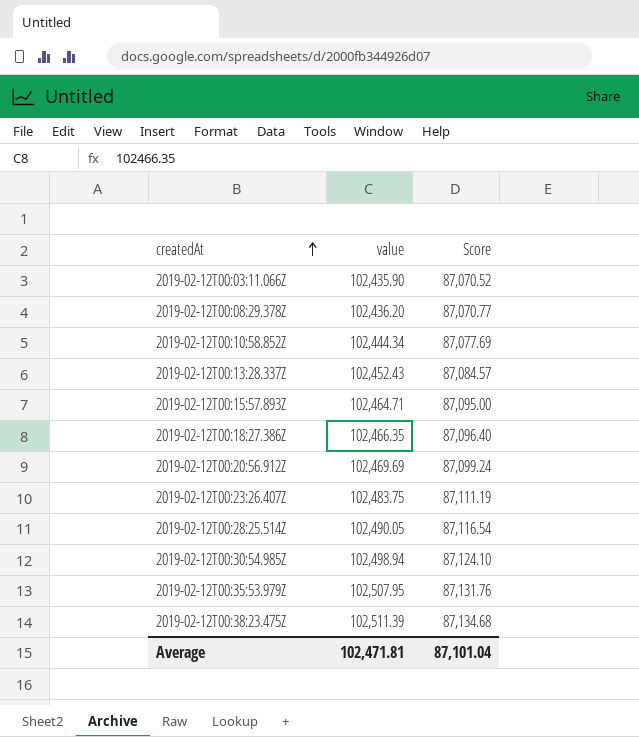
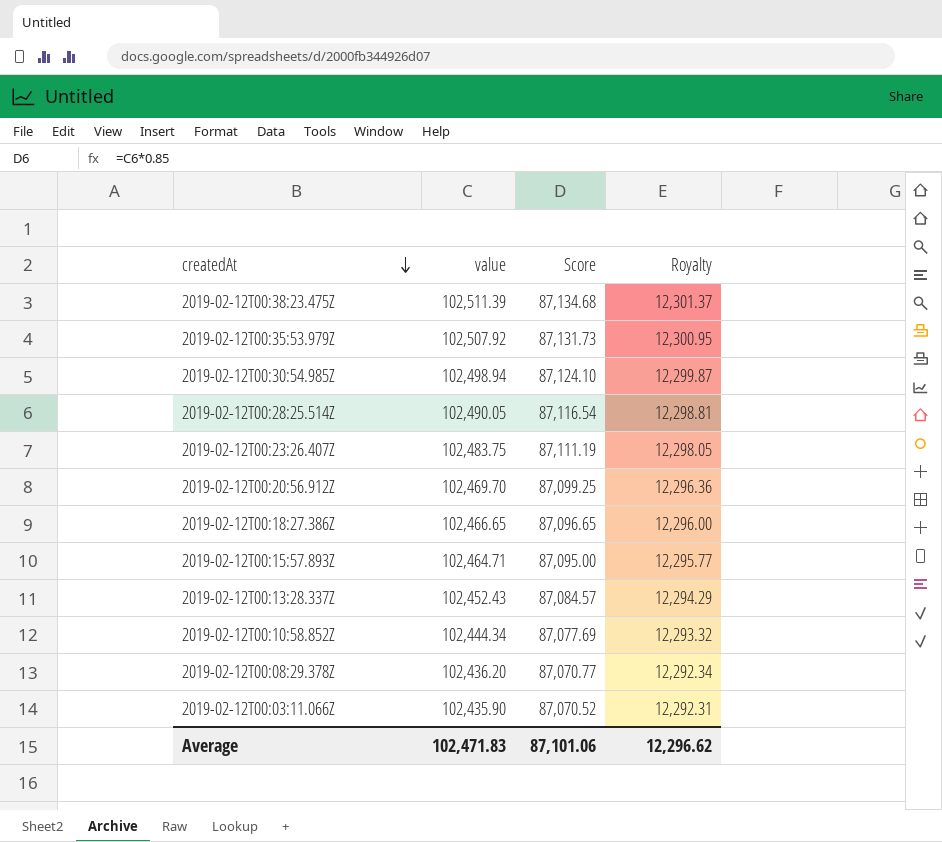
row order: createdAt ascending -> createdAt descending
column Royalty | formula: none -> [value] * 0.12
2019-02-12T00:35:53.979Z | value: 102,507.95 -> 102,507.92
2019-02-12T00:35:53.979Z | Score: 87,131.76 -> 87,131.73
2019-02-12T00:20:56.912Z | value: 102,469.69 -> 102,469.70
2019-02-12T00:20:56.912Z | Score: 87,099.24 -> 87,099.25
2019-02-12T00:18:27.386Z | value: 102,466.35 -> 102,466.65
2019-02-12T00:18:27.386Z | Score: 87,096.40 -> 87,096.65
Average | value: 102,471.81 -> 102,471.83
Average | Score: 87,101.04 -> 87,101.06

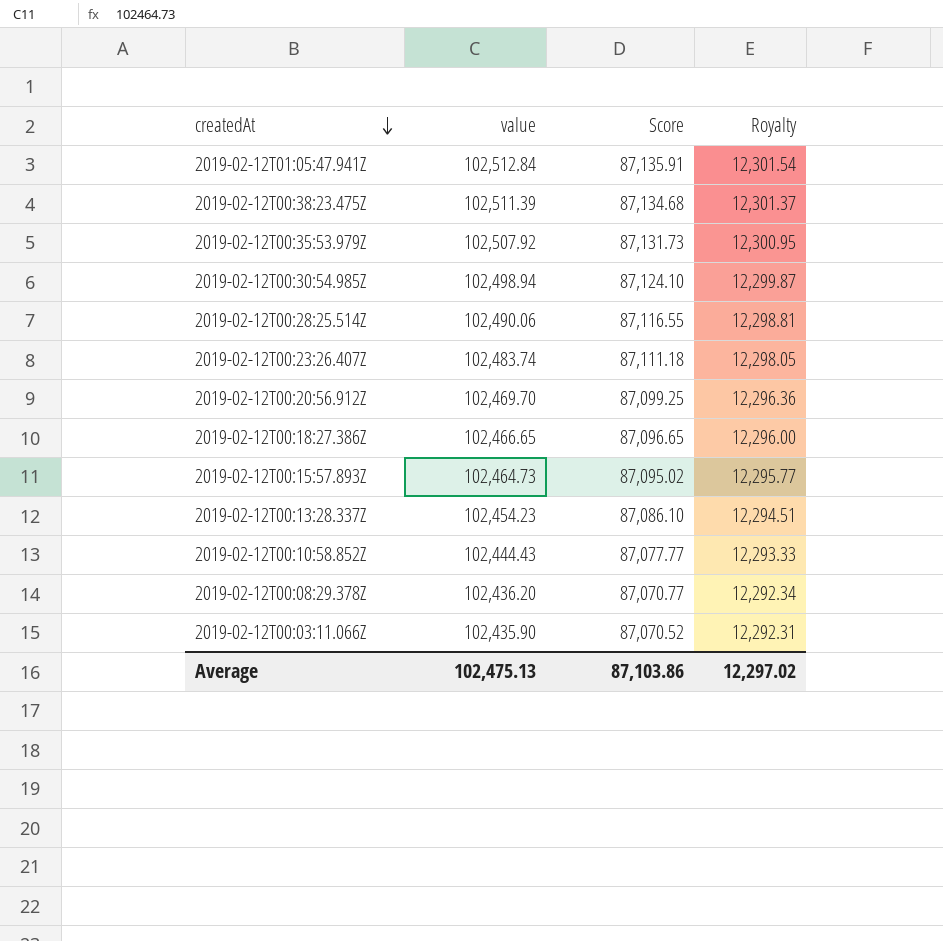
row 2019-02-12T01:05:47.941Z: none -> 102,512.84 | 87,135.91 | 12,301.54
2019-02-12T00:28:25.514Z | value: 102,490.05 -> 102,490.06
2019-02-12T00:28:25.514Z | Score: 87,116.54 -> 87,116.55
2019-02-12T00:23:26.407Z | value: 102,483.75 -> 102,483.74
2019-02-12T00:23:26.407Z | Score: 87,111.19 -> 87,111.18
2019-02-12T00:15:57.893Z | value: 102,464.71 -> 102,464.73
2019-02-12T00:15:57.893Z | Score: 87,095.00 -> 87,095.02
2019-02-12T00:13:28.337Z | value: 102,452.43 -> 102,454.23
2019-02-12T00:13:28.337Z | Score: 87,084.57 -> 87,086.10
2019-02-12T00:13:28.337Z | Royalty: 12,294.29 -> 12,294.51
2019-02-12T00:10:58.852Z | value: 102,444.34 -> 102,444.43
2019-02-12T00:10:58.852Z | Score: 87,077.69 -> 87,077.77
2019-02-12T00:10:58.852Z | Royalty: 12,293.32 -> 12,293.33
Average | value: 102,471.83 -> 102,475.13
Average | Score: 87,101.06 -> 87,103.86
Average | Royalty: 12,296.62 -> 12,297.02

